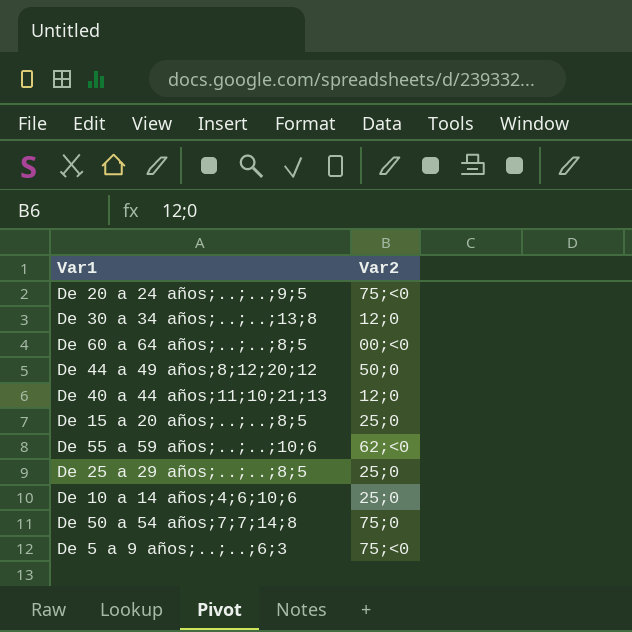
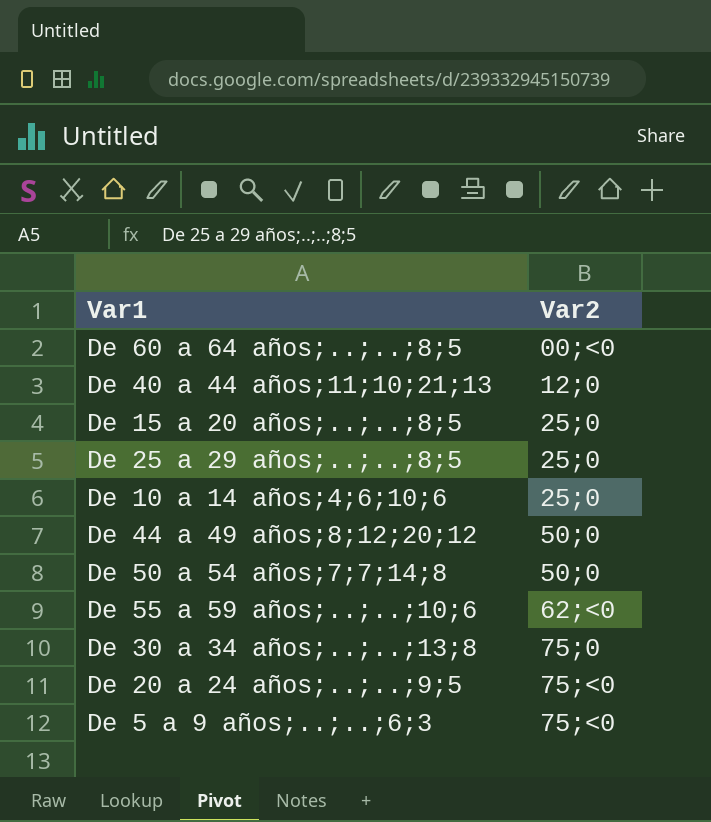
row order: none -> Var2 ascending
De 50 a 54 años;7;7;14;8 | Var2: 75;0 -> 50;0
De 30 a 34 años;..;..;13;8 | Var2: 12;0 -> 75;0

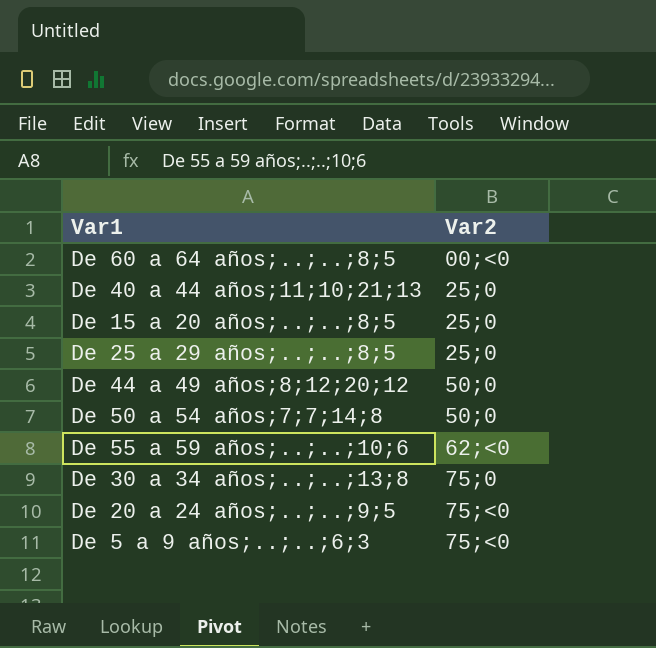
row De 10 a 14 años;4;6;10;6: 25;0 -> none
De 40 a 44 años;11;10;21;13 | Var2: 12;0 -> 25;0

